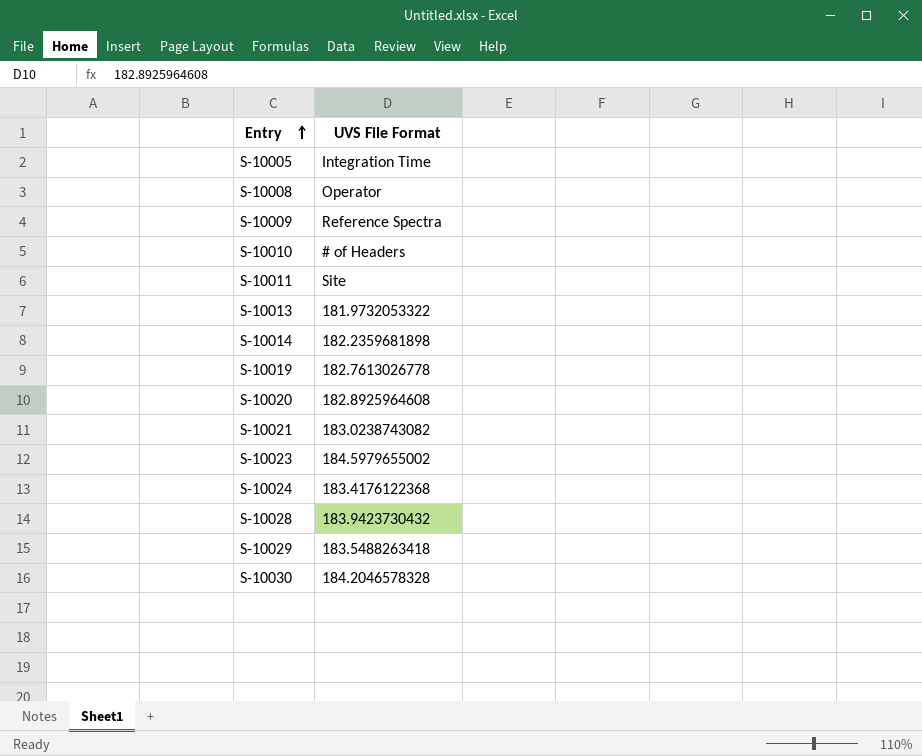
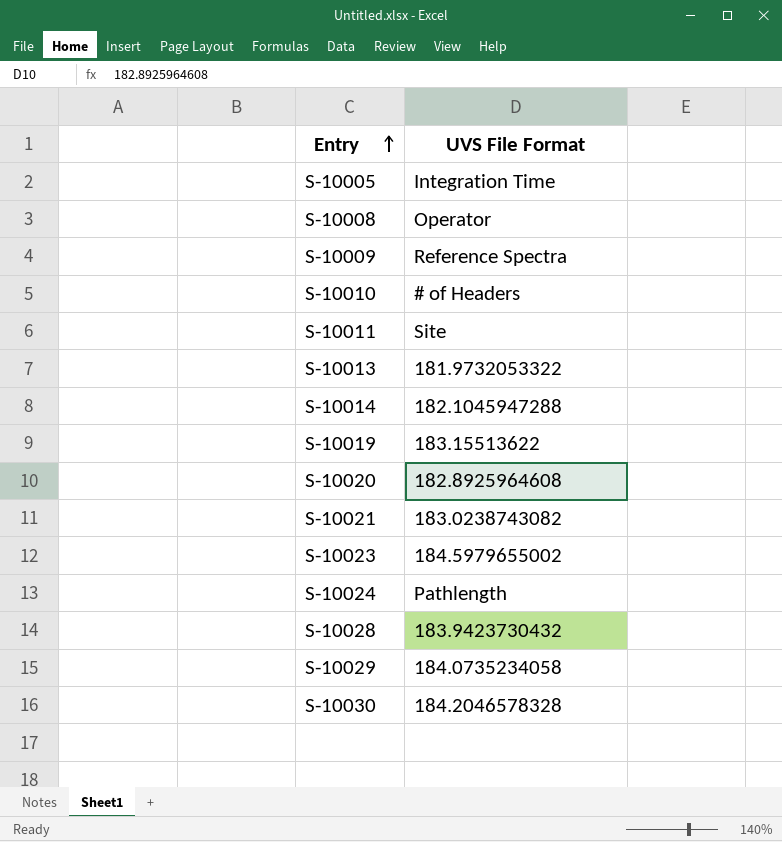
S-10014 | UVS File Format: 182.2359681898 -> 182.1045947288
S-10019 | UVS File Format: 182.7613026778 -> 183.15513622
S-10024 | UVS File Format: 183.4176122368 -> Pathlength
S-10029 | UVS File Format: 183.5488263418 -> 184.0735234058

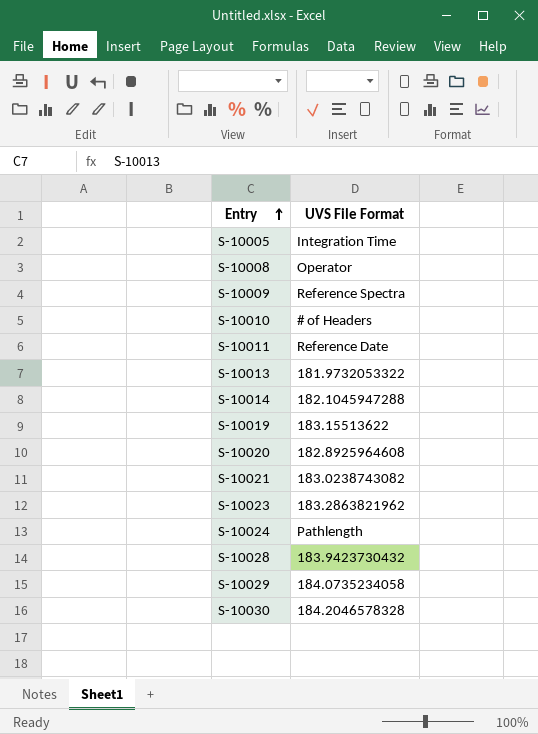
S-10011 | UVS File Format: Site -> Reference Date
S-10023 | UVS File Format: 184.5979655002 -> 183.2863821962

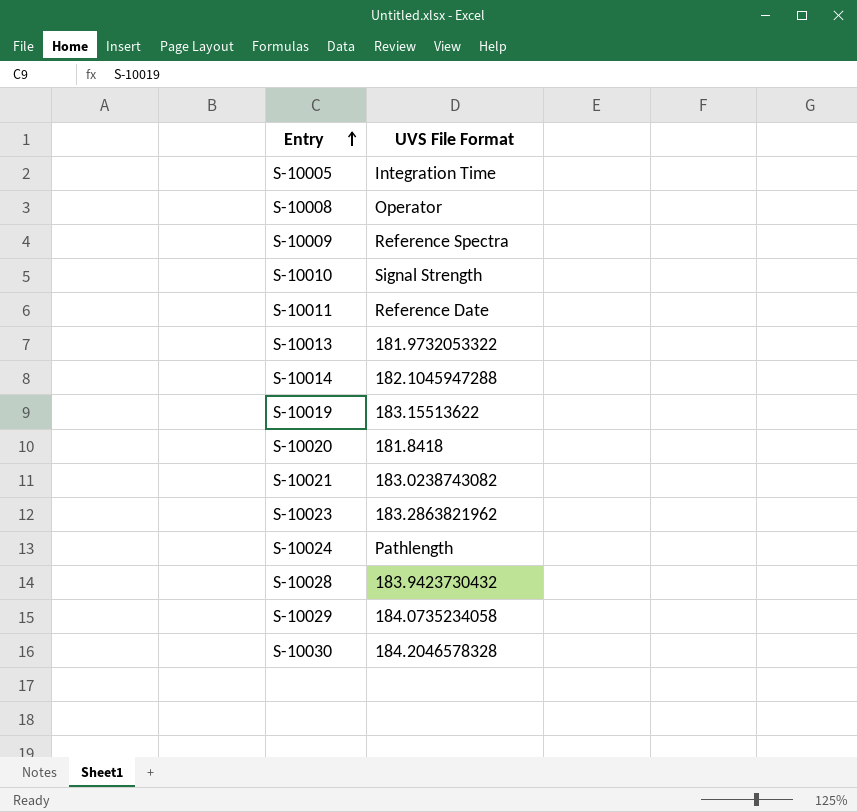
S-10010 | UVS File Format: # of Headers -> Signal Strength
S-10020 | UVS File Format: 182.8925964608 -> 181.8418

